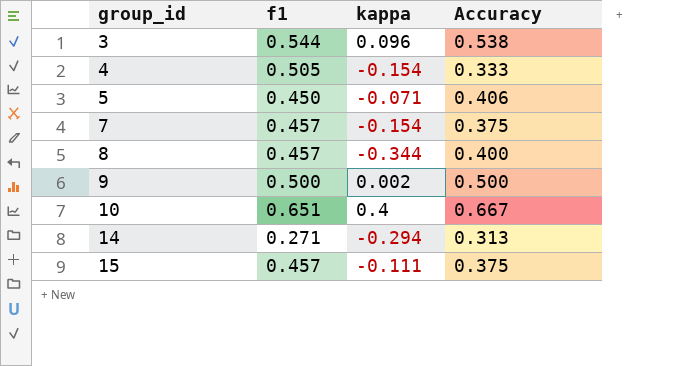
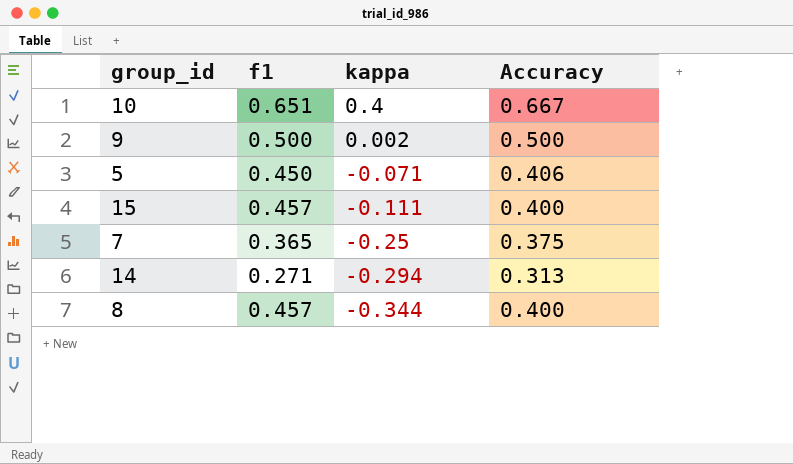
row order: group_id ascending -> kappa descending
row 3: 0.544 | 0.096 | 0.538 -> none
row 4: 0.505 | -0.154 | 0.333 -> none
15 | Accuracy: 0.375 -> 0.400
7 | f1: 0.457 -> 0.365
7 | kappa: -0.154 -> -0.25

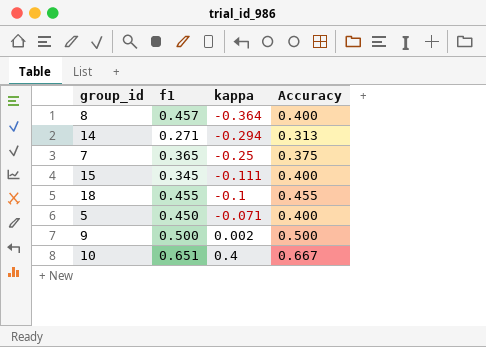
row order: kappa descending -> kappa ascending
8 | kappa: -0.344 -> -0.364
15 | f1: 0.457 -> 0.345
row 18: none -> 0.455 | -0.1 | 0.455
5 | Accuracy: 0.406 -> 0.400

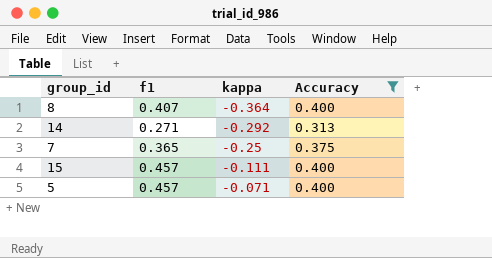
filter: none -> Accuracy <= 0.400
8 | f1: 0.457 -> 0.407
14 | kappa: -0.294 -> -0.292
15 | f1: 0.345 -> 0.457
5 | f1: 0.450 -> 0.457

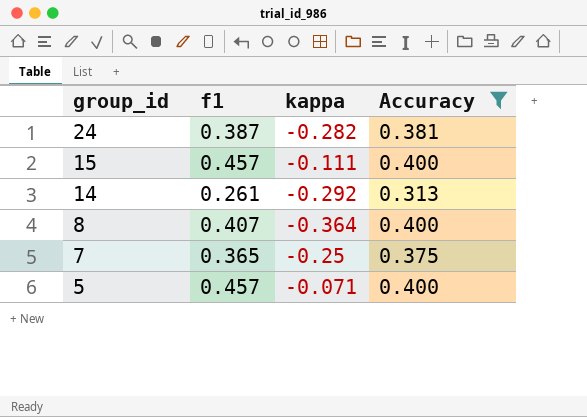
row order: kappa ascending -> group_id descending
row 24: none -> 0.387 | -0.282 | 0.381
14 | f1: 0.271 -> 0.261

